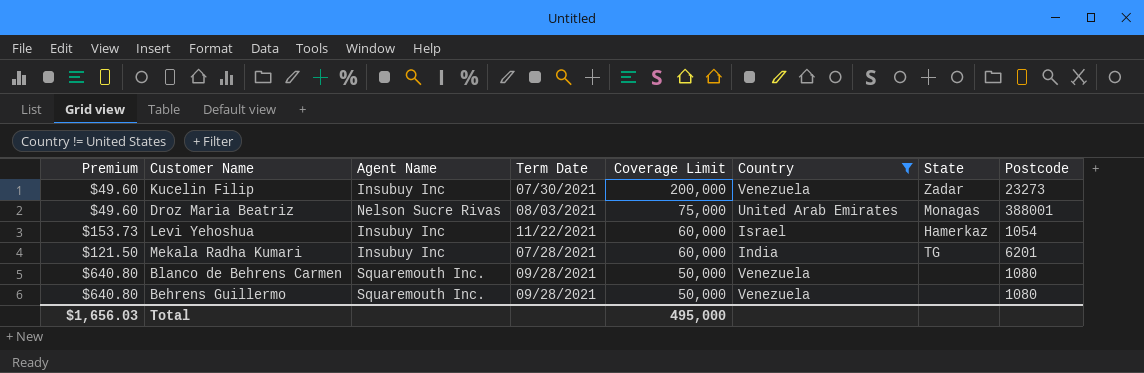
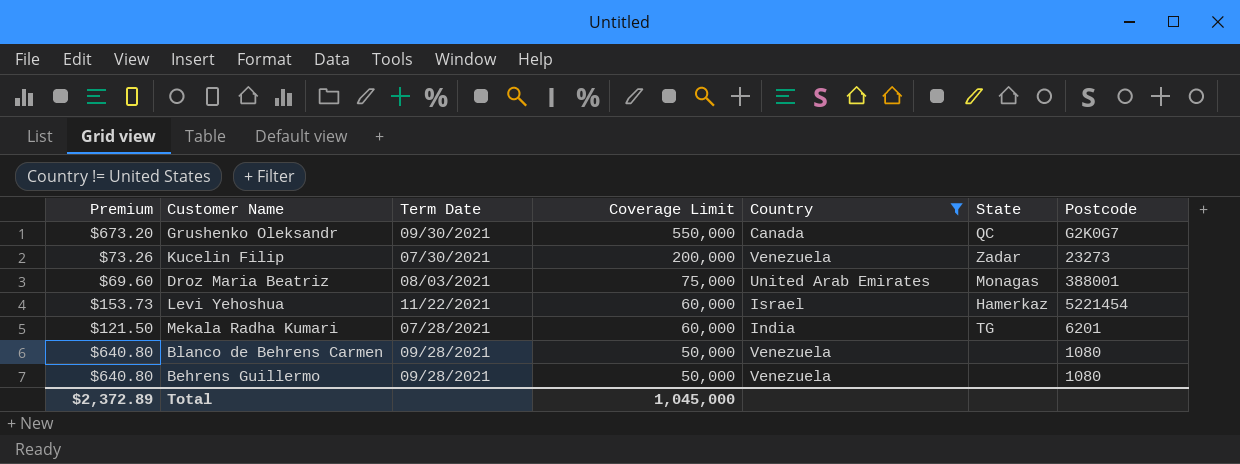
column Agent Name | position: 3 -> none
row Grushenko Oleksandr: none -> $673.20 | 09/30/2021 | 550,000 | Canada | QC | G2K0G7
Kucelin Filip | Premium: $49.60 -> $73.26
Droz Maria Beatriz | Premium: $49.60 -> $69.60
Levi Yehoshua | Postcode: 1054 -> 5221454
Total | Premium: $1,656.03 -> $2,372.89
Total | Coverage Limit: 495,000 -> 1,045,000

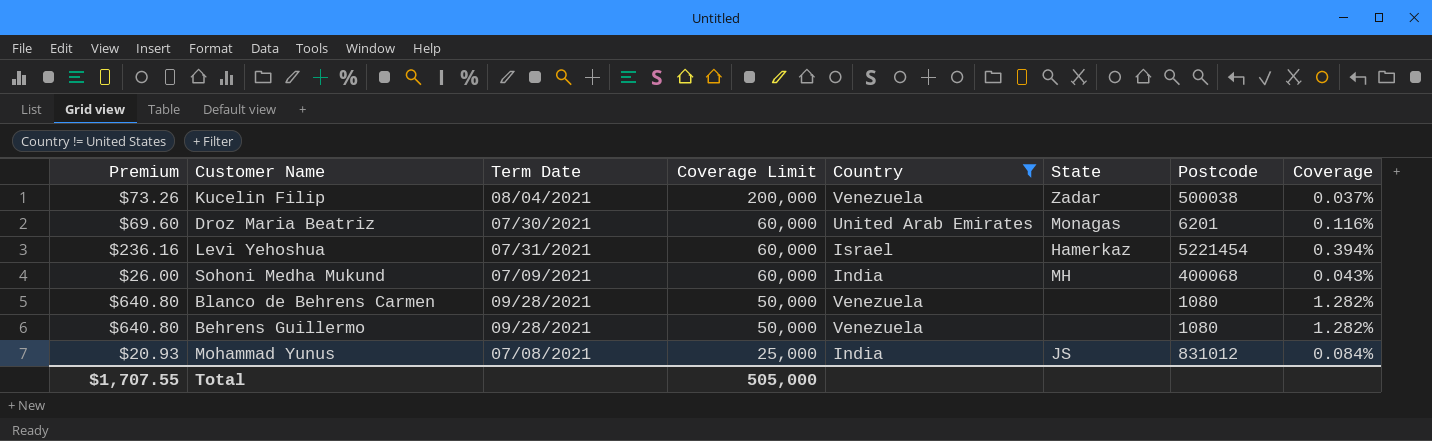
column Coverage | formula: none -> [Premium] / [Coverage Limit]
row Grushenko Oleksandr: $673.20 | 09/30/2021 | 550,000 | Canada | QC | G2K0G7 -> none
row Mekala Radha Kumari: $121.50 | 07/28/2021 | 60,000 | India | TG | 6201 -> none
Kucelin Filip | Term Date: 07/30/2021 -> 08/04/2021
Kucelin Filip | Postcode: 23273 -> 500038
Droz Maria Beatriz | Term Date: 08/03/2021 -> 07/30/2021
Droz Maria Beatriz | Coverage Limit: 75,000 -> 60,000
Droz Maria Beatriz | Postcode: 388001 -> 6201
Levi Yehoshua | Premium: $153.73 -> $236.16
Levi Yehoshua | Term Date: 11/22/2021 -> 07/31/2021
row Sohoni Medha Mukund: none -> $26.00 | 07/09/2021 | 60,000 | India | MH | 400068 | 0.043%
row Mohammad Yunus: none -> $20.93 | 07/08/2021 | 25,000 | India | JS | 831012 | 0.084%
Total | Premium: $2,372.89 -> $1,707.55
Total | Coverage Limit: 1,045,000 -> 505,000

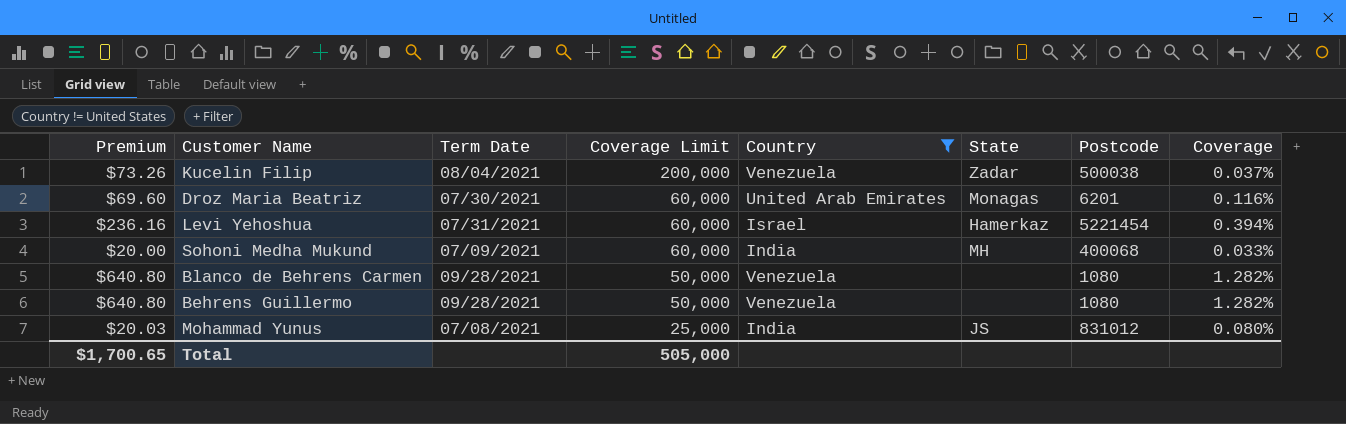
Sohoni Medha Mukund | Premium: $26.00 -> $20.00
Sohoni Medha Mukund | Coverage: 0.043% -> 0.033%
Mohammad Yunus | Premium: $20.93 -> $20.03
Mohammad Yunus | Coverage: 0.084% -> 0.080%
Total | Premium: $1,707.55 -> $1,700.65

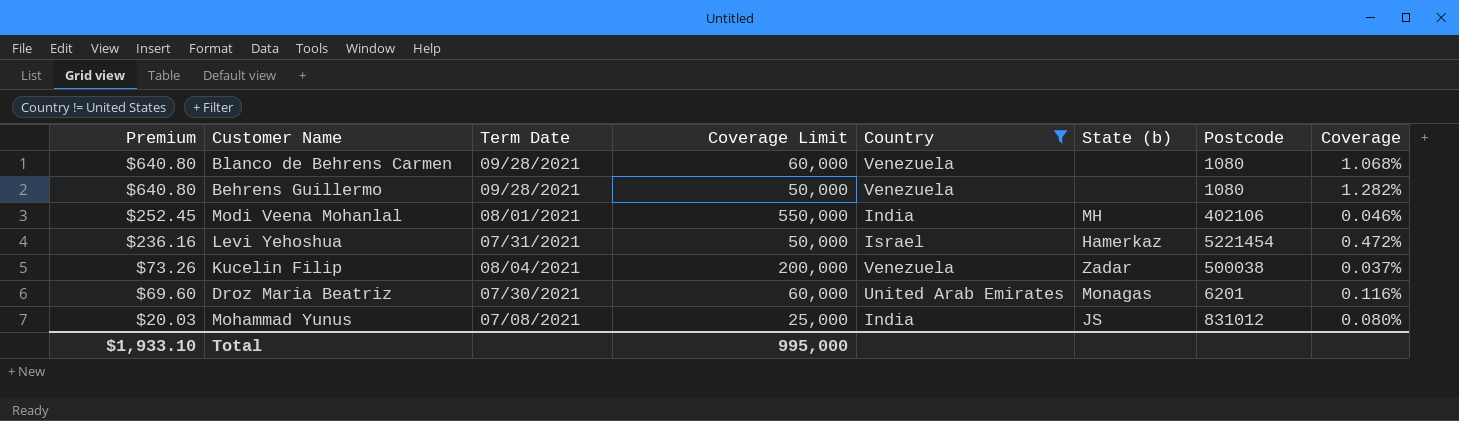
row order: Coverage Limit descending -> Premium descending
column name: State -> State (b)
row Sohoni Medha Mukund: $20.00 | 07/09/2021 | 60,000 | India | MH | 400068 | 0.033% -> none
Blanco de Behrens Carmen | Coverage Limit: 50,000 -> 60,000
Blanco de Behrens Carmen | Coverage: 1.282% -> 1.068%
row Modi Veena Mohanlal: none -> $252.45 | 08/01/2021 | 550,000 | India | MH | 402106 | 0.046%
Levi Yehoshua | Coverage Limit: 60,000 -> 50,000
Levi Yehoshua | Coverage: 0.394% -> 0.472%
Total | Premium: $1,700.65 -> $1,933.10
Total | Coverage Limit: 505,000 -> 995,000

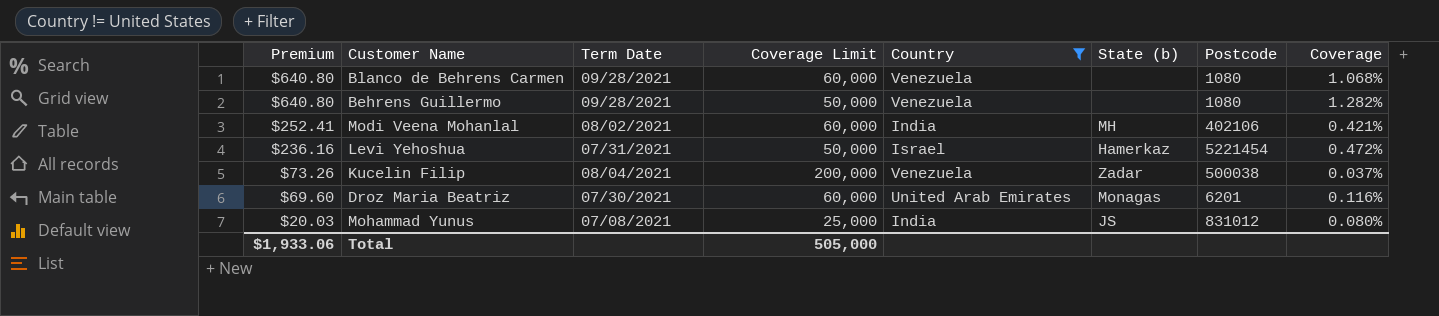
Modi Veena Mohanlal | Premium: $252.45 -> $252.41
Modi Veena Mohanlal | Term Date: 08/01/2021 -> 08/02/2021
Modi Veena Mohanlal | Coverage Limit: 550,000 -> 60,000
Modi Veena Mohanlal | Coverage: 0.046% -> 0.421%
Total | Premium: $1,933.10 -> $1,933.06
Total | Coverage Limit: 995,000 -> 505,000

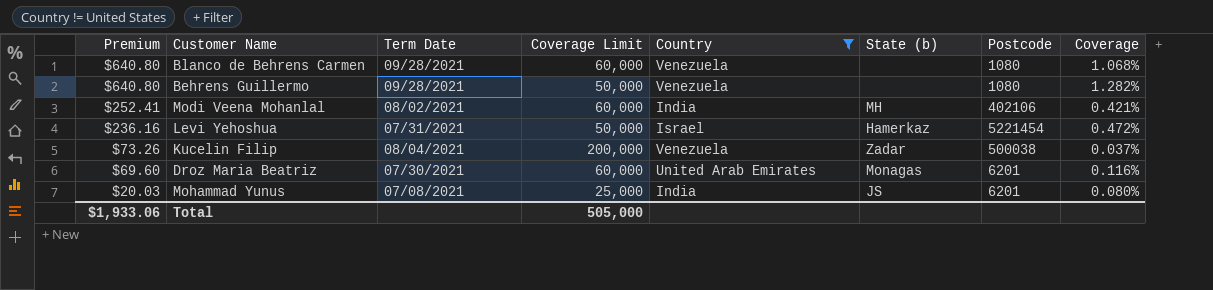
Mohammad Yunus | Postcode: 831012 -> 6201

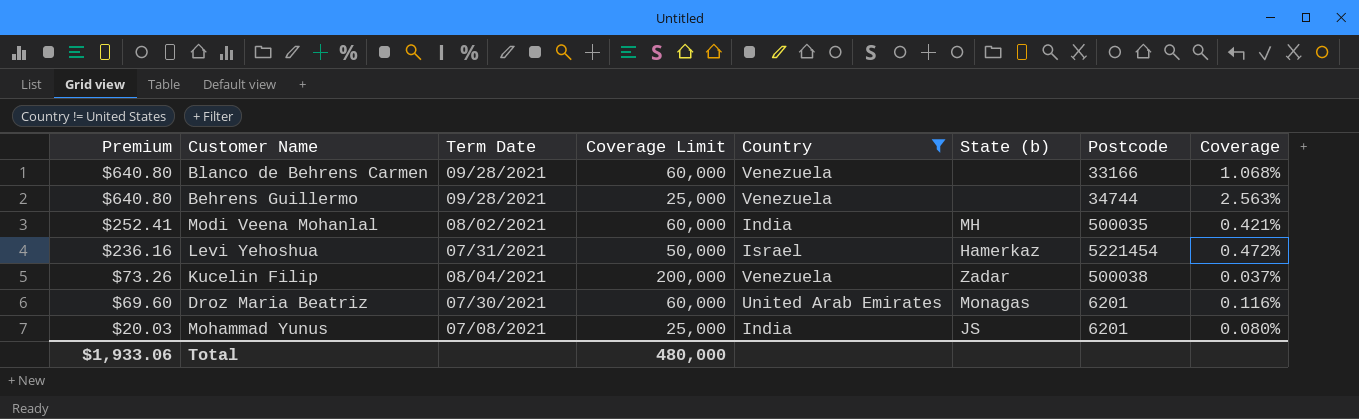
Blanco de Behrens Carmen | Postcode: 1080 -> 33166
Behrens Guillermo | Coverage Limit: 50,000 -> 25,000
Behrens Guillermo | Postcode: 1080 -> 34744
Behrens Guillermo | Coverage: 1.282% -> 2.563%
Modi Veena Mohanlal | Postcode: 402106 -> 500035
Total | Coverage Limit: 505,000 -> 480,000

